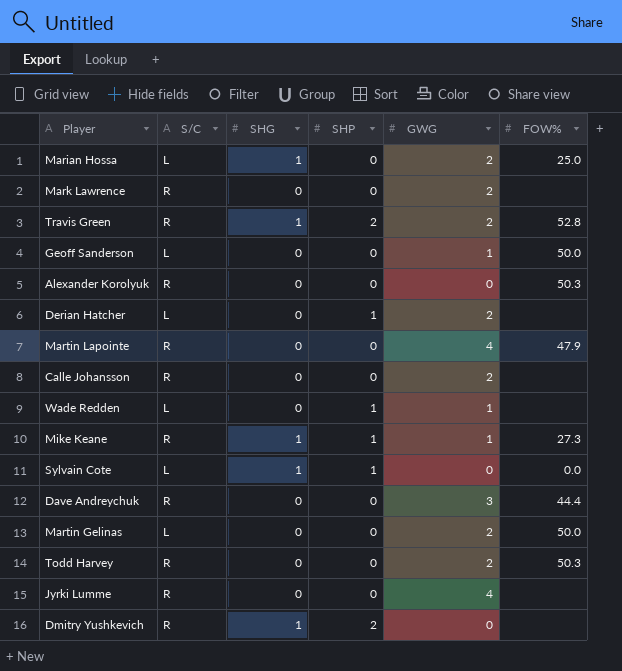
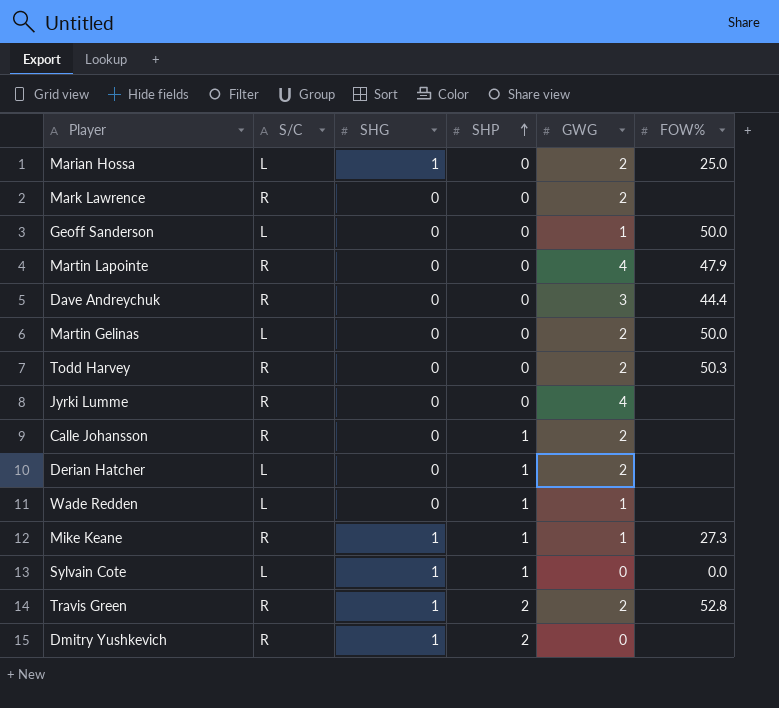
row order: none -> SHP ascending
row Alexander Korolyuk: R | 0 | 0 | 0 | 50.3 -> none
Calle Johansson | SHP: 0 -> 1

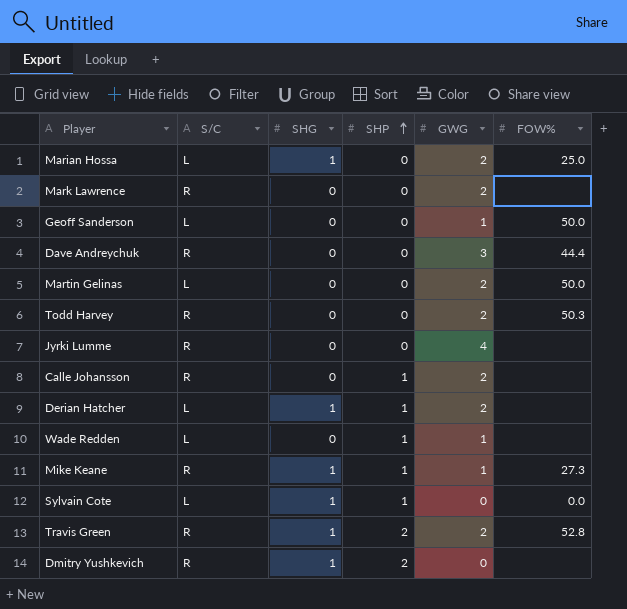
row Martin Lapointe: R | 0 | 0 | 4 | 47.9 -> none
Derian Hatcher | SHG: 0 -> 1

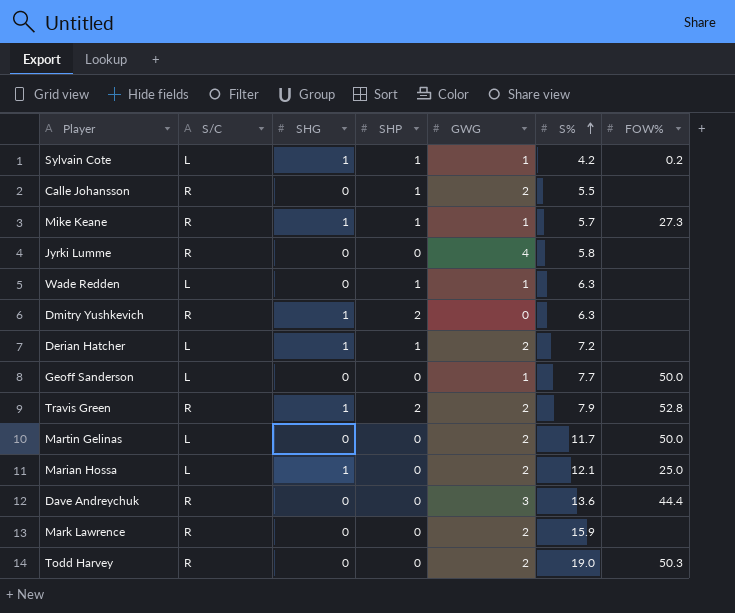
row order: SHP ascending -> S% ascending
column S% | position: none -> 6
Sylvain Cote | GWG: 0 -> 1
Sylvain Cote | FOW%: 0.0 -> 0.2

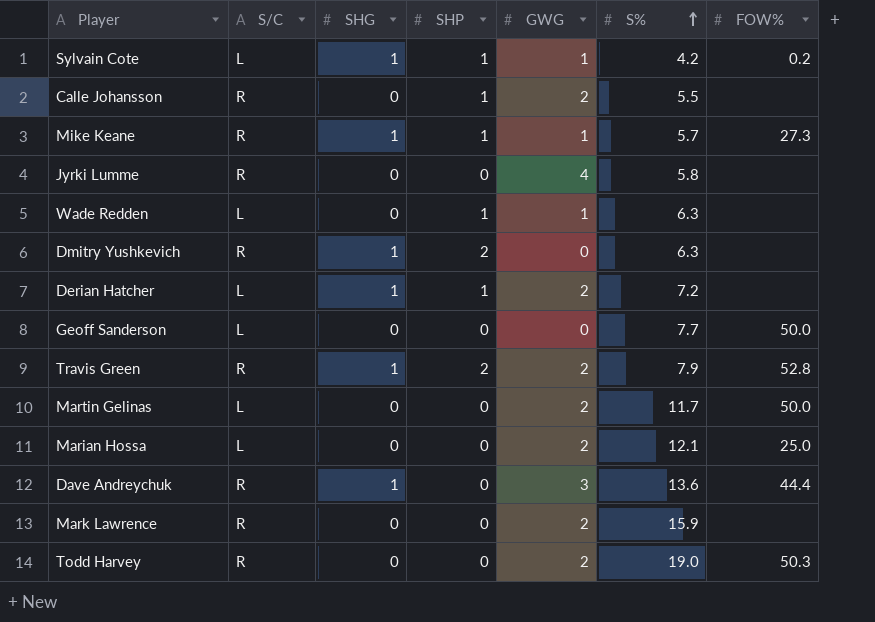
Geoff Sanderson | GWG: 1 -> 0
Marian Hossa | SHG: 1 -> 0
Dave Andreychuk | SHG: 0 -> 1

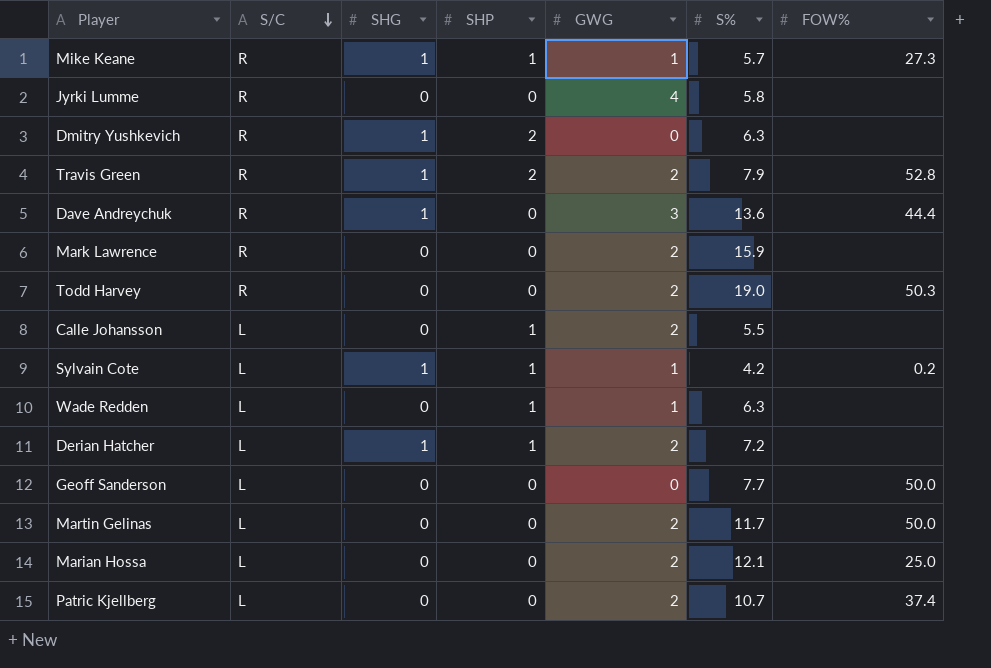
row order: S% ascending -> S/C descending
Calle Johansson | S/C: R -> L
row Patric Kjellberg: none -> L | 0 | 0 | 2 | 10.7 | 37.4

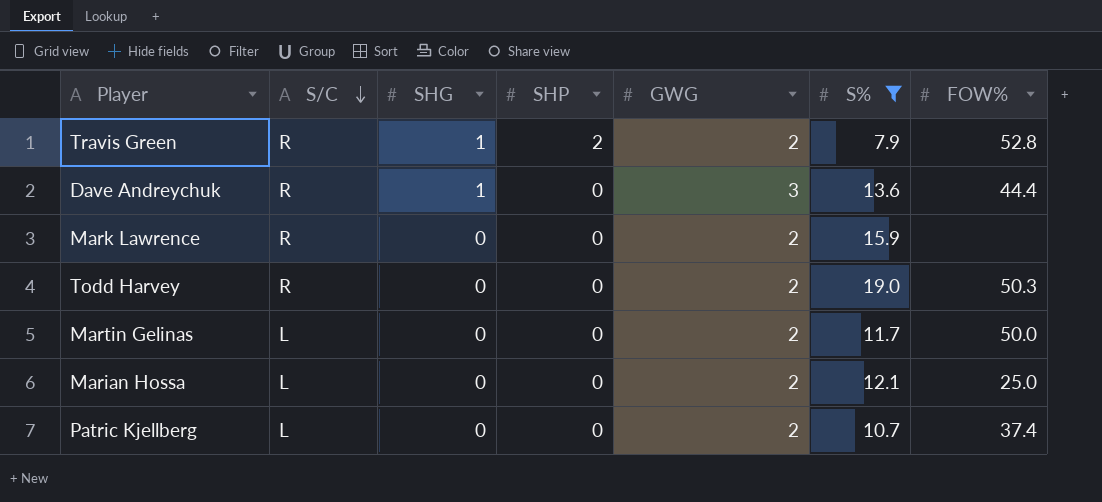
filter: none -> S% >= 7.9

